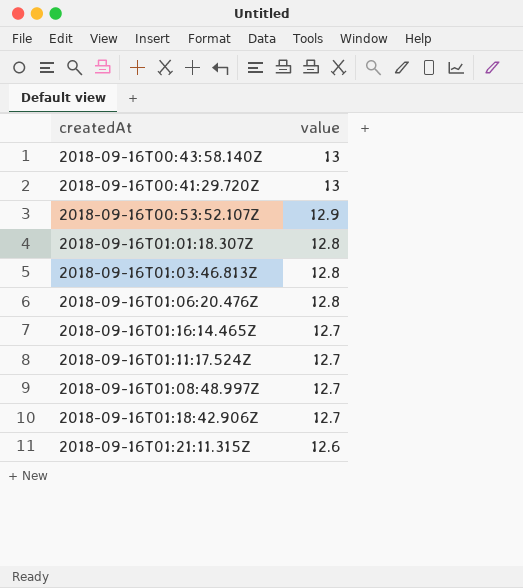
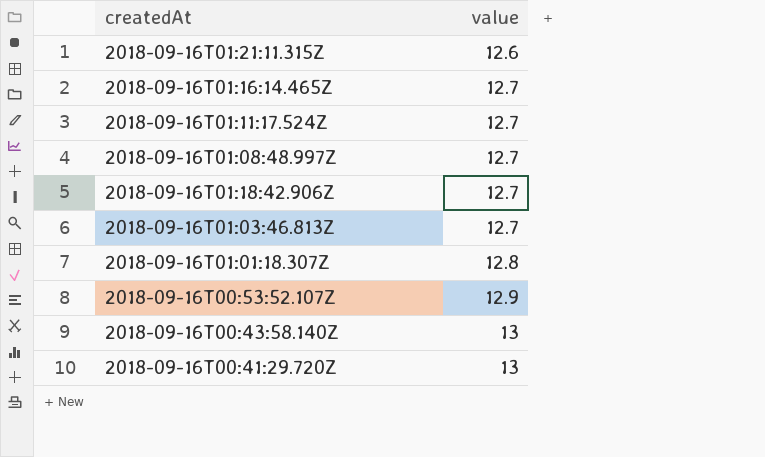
row order: value descending -> value ascending
row 2018-09-16T01:06:20.476Z: 12.8 -> none
2018-09-16T01:03:46.813Z | value: 12.8 -> 12.7

